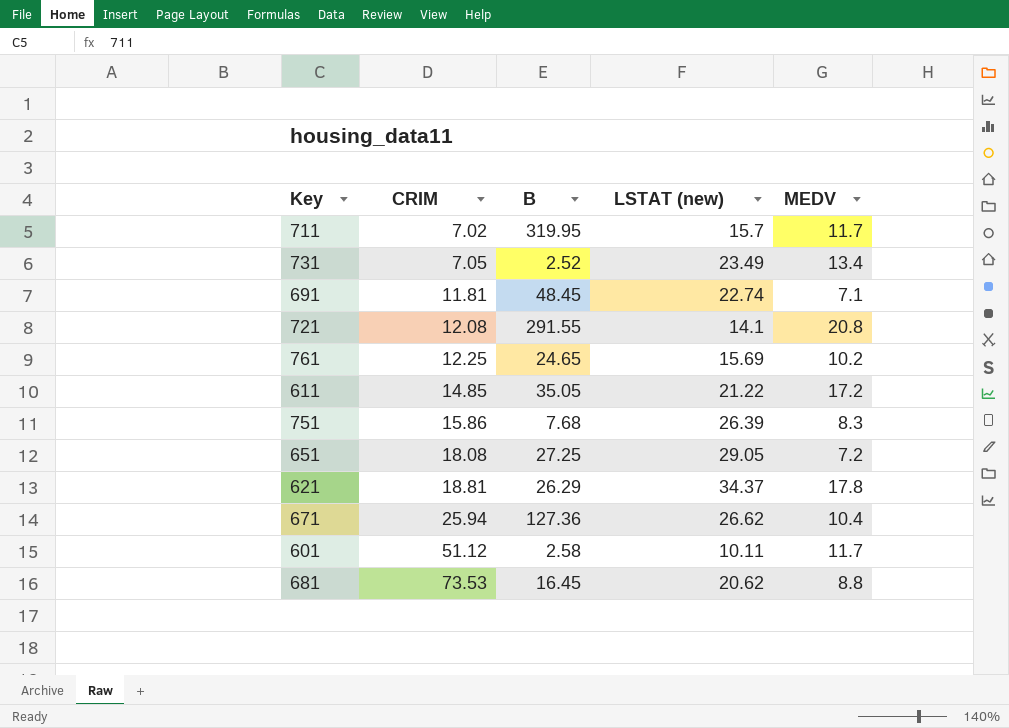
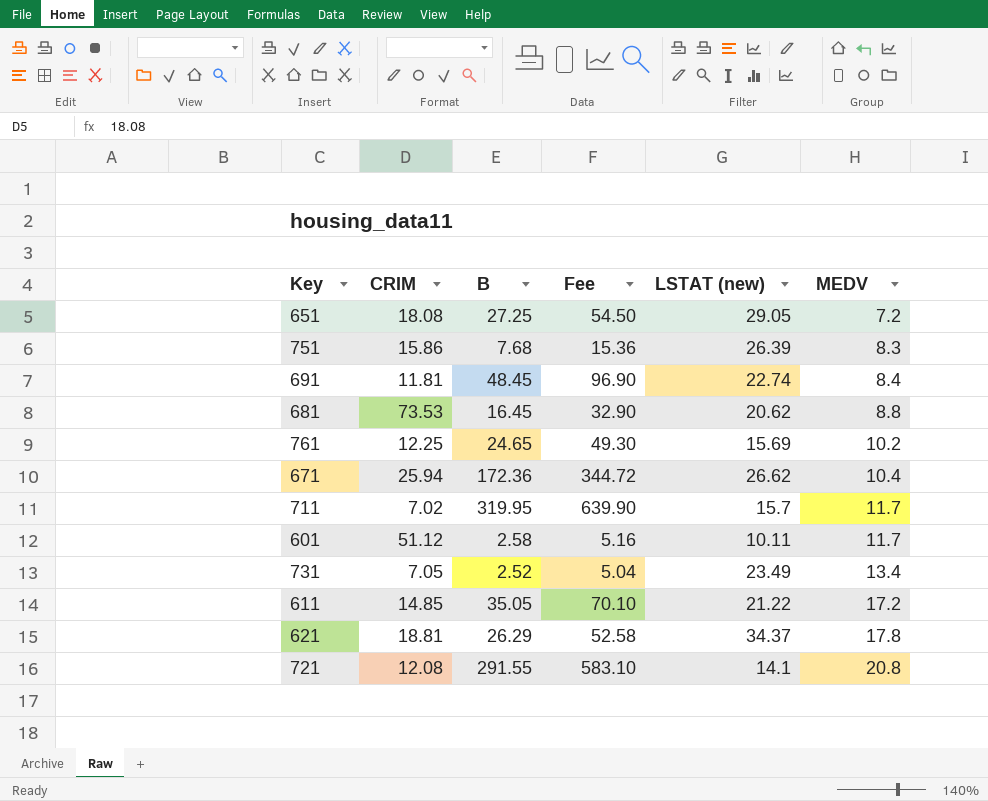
row order: CRIM ascending -> MEDV ascending
column Fee | formula: none -> [B] * 2
691 | MEDV: 7.1 -> 8.4
671 | B: 127.36 -> 172.36

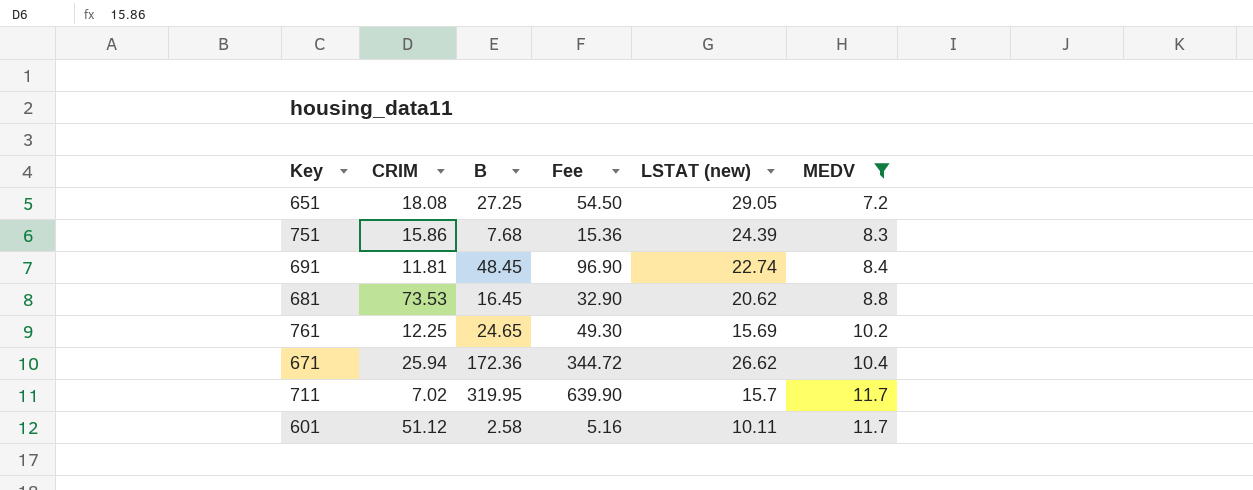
filter: none -> MEDV <= 11.7
751 | LSTAT (new): 26.39 -> 24.39

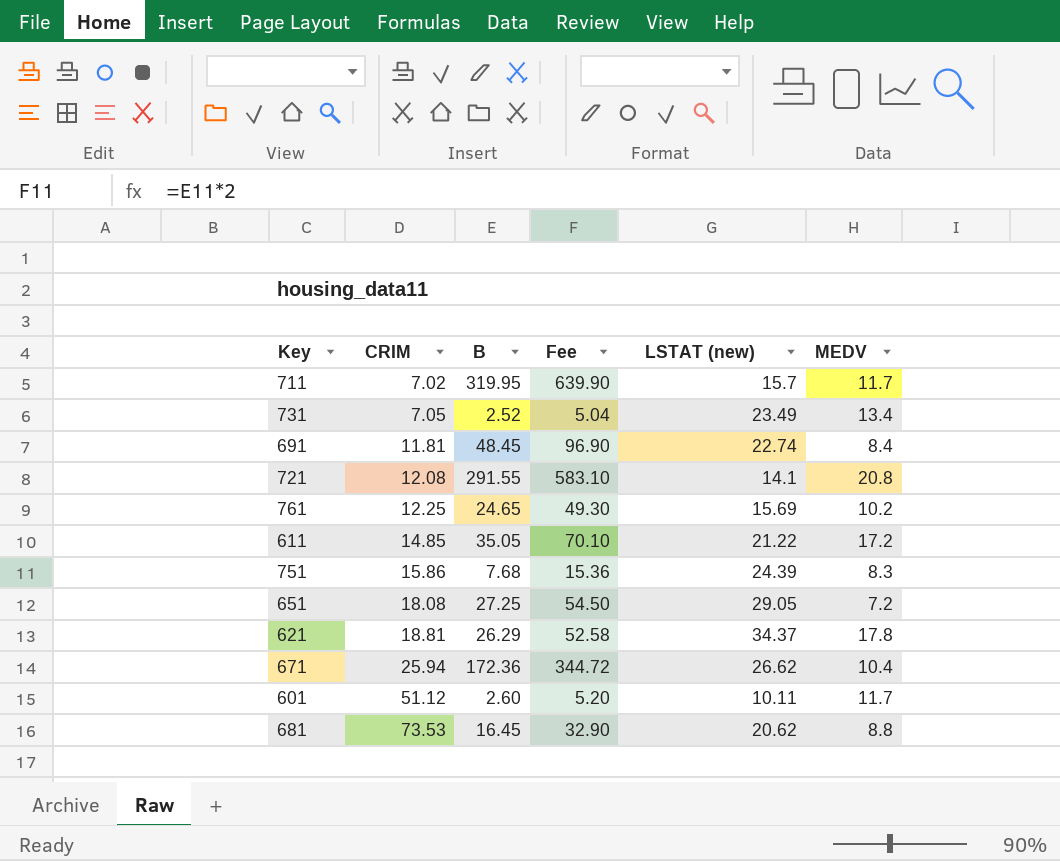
filter: MEDV <= 11.7 -> none
row order: MEDV ascending -> CRIM ascending
601 | B: 2.58 -> 2.60
601 | Fee: 5.16 -> 5.20

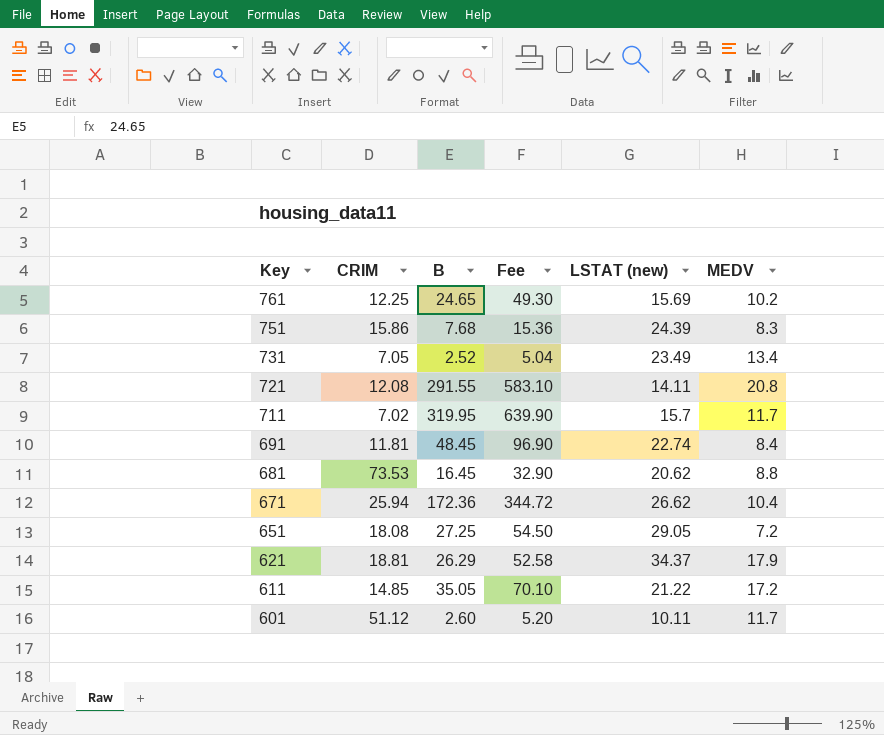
row order: CRIM ascending -> Key descending
721 | LSTAT (new): 14.1 -> 14.11
621 | MEDV: 17.8 -> 17.9

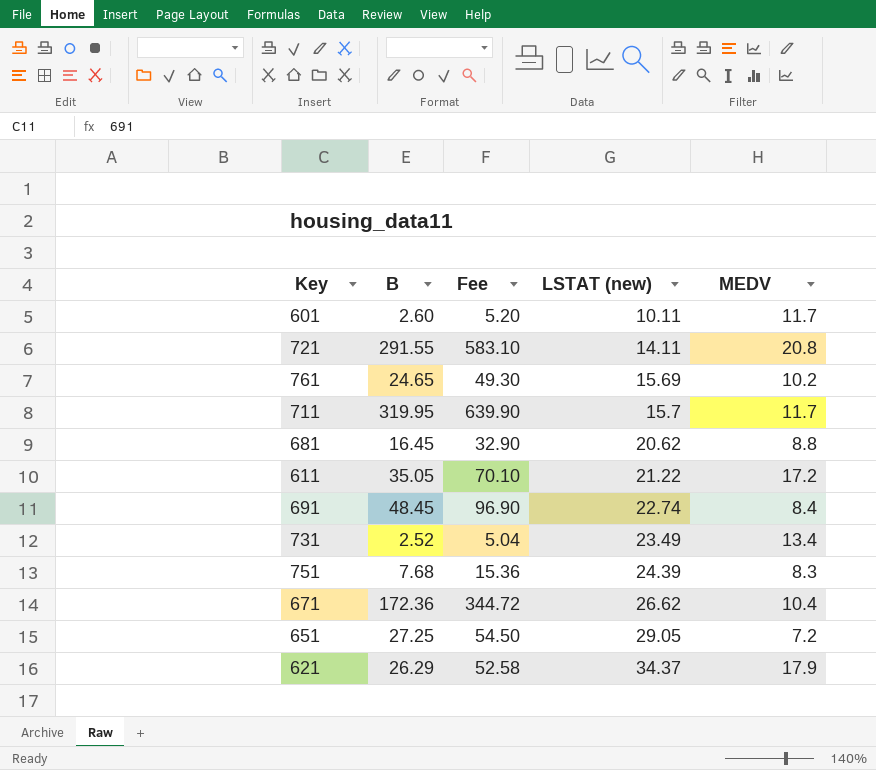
row order: Key descending -> LSTAT (new) ascending
column CRIM | position: 2 -> none

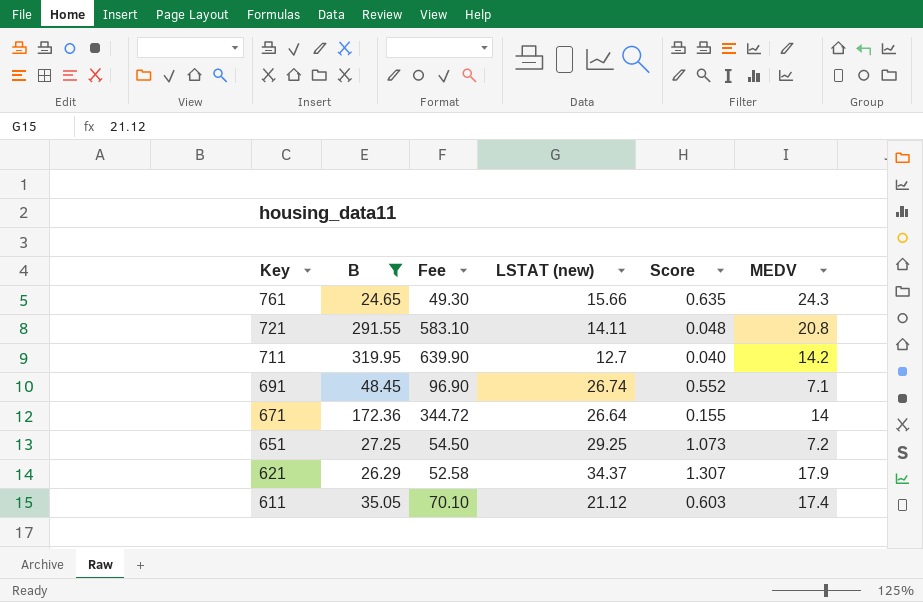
filter: none -> B >= 24.65
row order: LSTAT (new) ascending -> Key descending
column Score | formula: none -> [LSTAT (new)] / [B]
761 | LSTAT (new): 15.69 -> 15.66
761 | MEDV: 10.2 -> 24.3
711 | LSTAT (new): 15.7 -> 12.7
711 | MEDV: 11.7 -> 14.2
691 | LSTAT (new): 22.74 -> 26.74
691 | MEDV: 8.4 -> 7.1
671 | LSTAT (new): 26.62 -> 26.64
671 | MEDV: 10.4 -> 14
651 | LSTAT (new): 29.05 -> 29.25
611 | LSTAT (new): 21.22 -> 21.12
611 | MEDV: 17.2 -> 17.4

